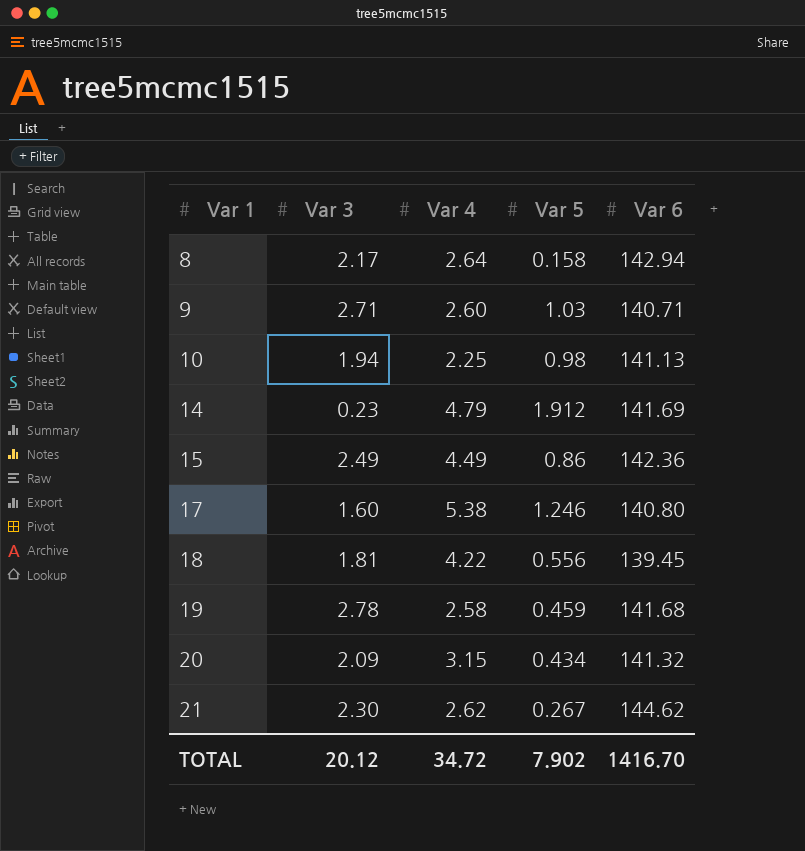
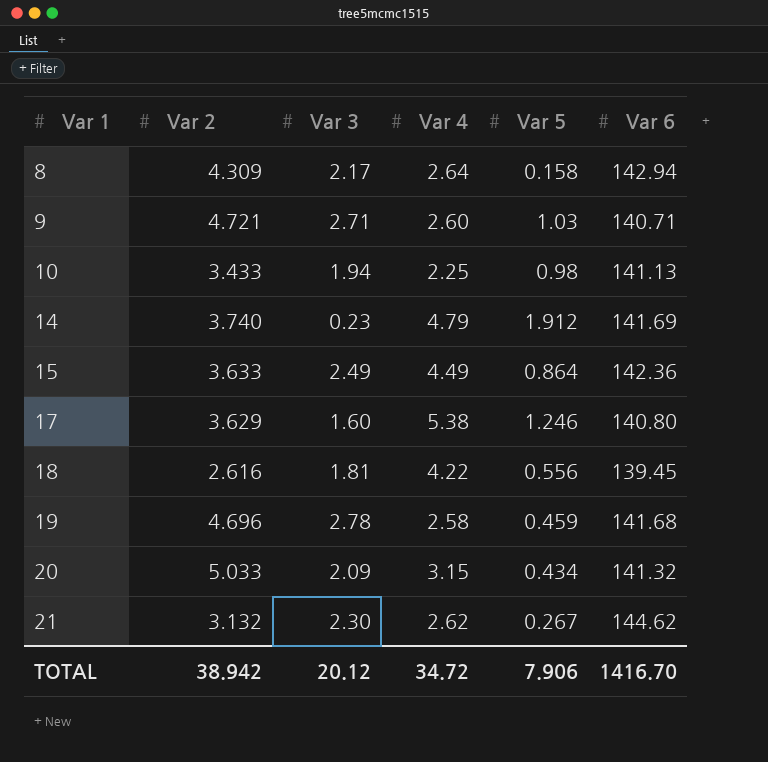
column Var 2 | position: none -> 2
15 | Var 5: 0.86 -> 0.864
TOTAL | Var 5: 7.902 -> 7.906

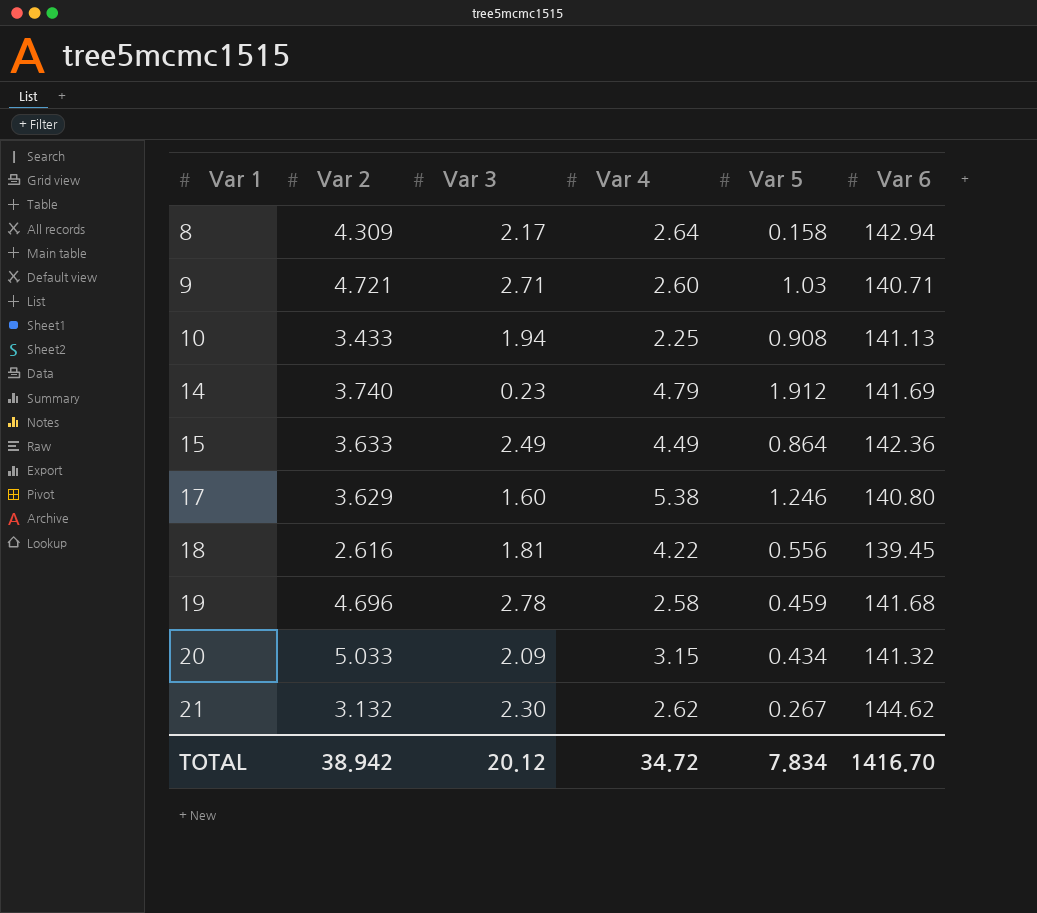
10 | Var 5: 0.98 -> 0.908
TOTAL | Var 5: 7.906 -> 7.834

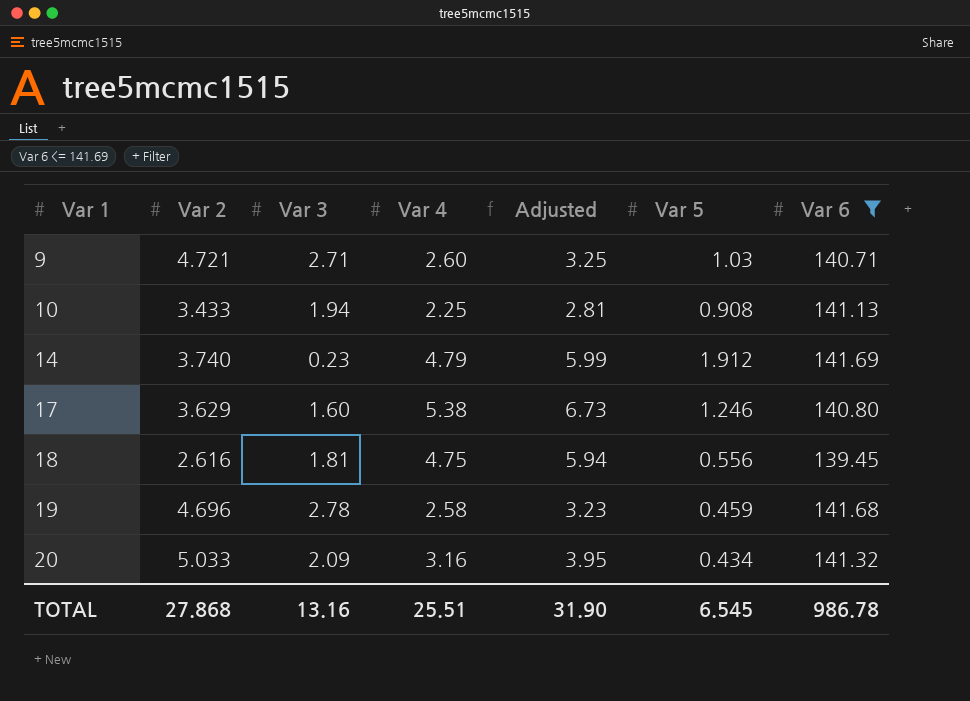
filter: none -> Var 6 <= 141.69
column Adjusted | formula: none -> [Var 4] * 1.25
18 | Var 4: 4.22 -> 4.75
20 | Var 4: 3.15 -> 3.16
TOTAL | Var 2: 38.942 -> 27.868
TOTAL | Var 3: 20.12 -> 13.16
TOTAL | Var 4: 34.72 -> 25.51
TOTAL | Var 5: 7.834 -> 6.545
TOTAL | Var 6: 1416.70 -> 986.78

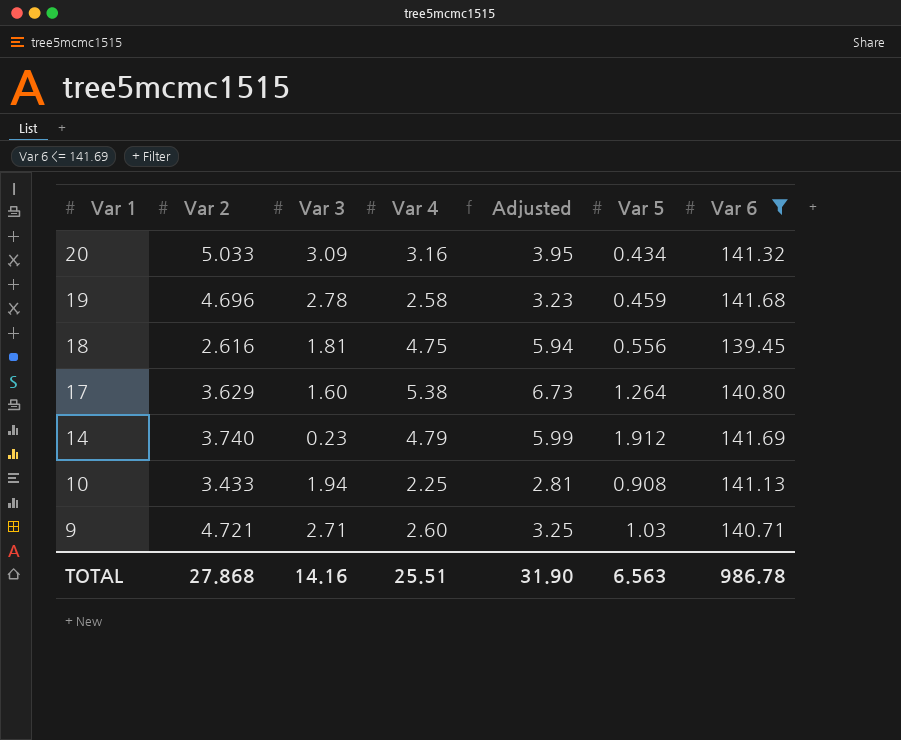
row order: Var 1 ascending -> Var 1 descending
20 | Var 3: 2.09 -> 3.09
17 | Var 5: 1.246 -> 1.264
TOTAL | Var 3: 13.16 -> 14.16
TOTAL | Var 5: 6.545 -> 6.563

